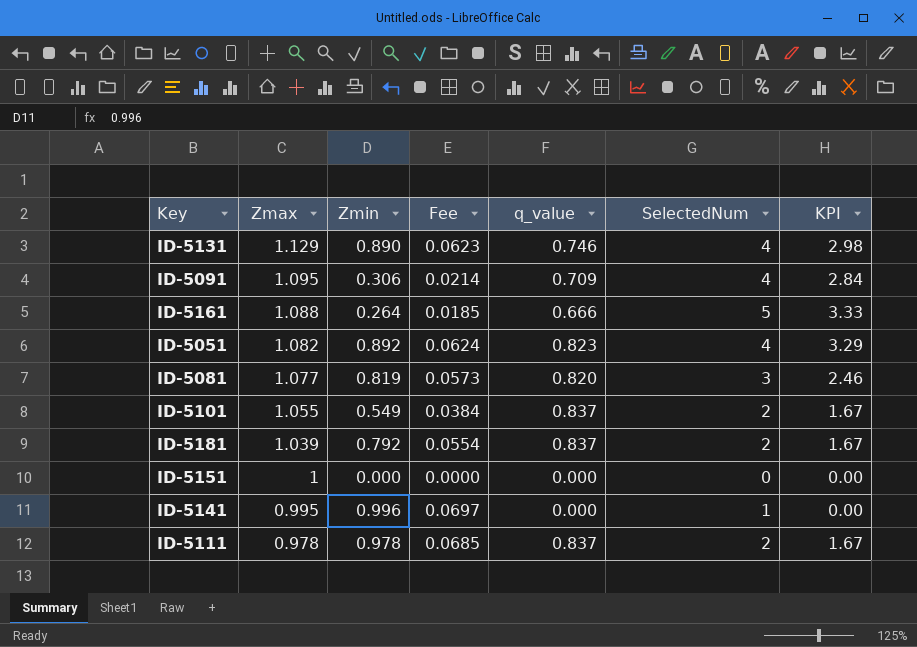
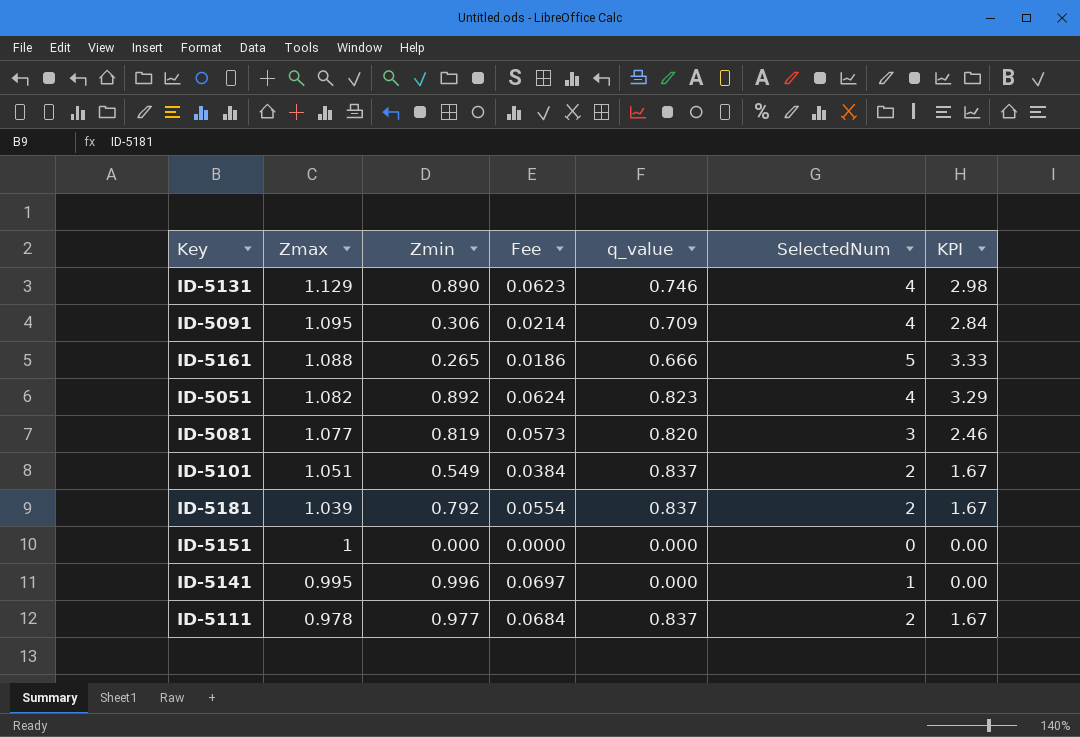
ID-5161 | Zmin: 0.264 -> 0.265
ID-5161 | Fee: 0.0185 -> 0.0186
ID-5101 | Zmax: 1.055 -> 1.051
ID-5111 | Zmin: 0.978 -> 0.977
ID-5111 | Fee: 0.0685 -> 0.0684

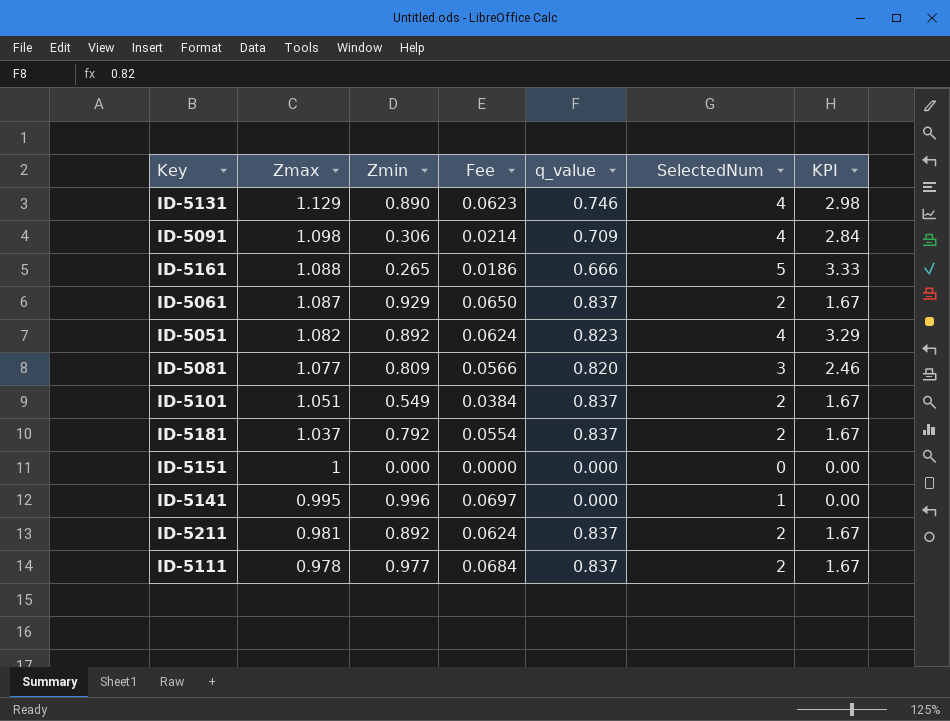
ID-5091 | Zmax: 1.095 -> 1.098
row ID-5061: none -> 1.087 | 0.929 | 0.0650 | 0.837 | 2 | 1.67
ID-5081 | Zmin: 0.819 -> 0.809
ID-5081 | Fee: 0.0573 -> 0.0566
ID-5181 | Zmax: 1.039 -> 1.037
row ID-5211: none -> 0.981 | 0.892 | 0.0624 | 0.837 | 2 | 1.67

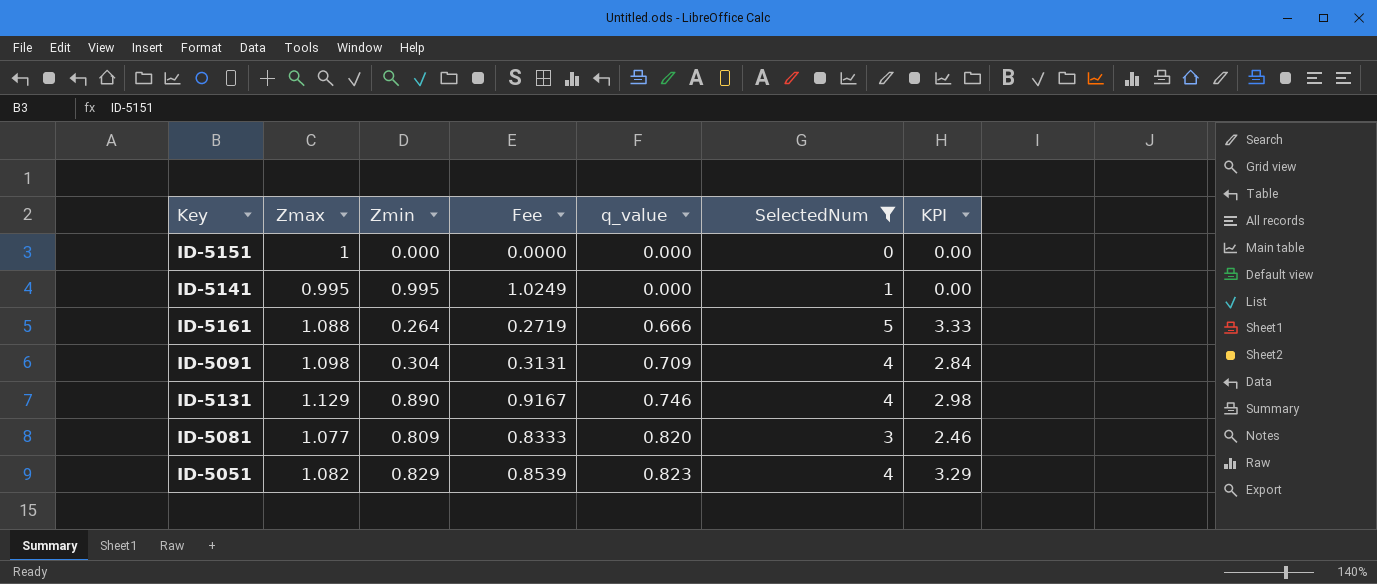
filter: none -> SelectedNum != 2
row order: Zmax descending -> q_value ascending
column Fee | formula: [Zmin] * 0.07 -> [Zmin] * 1.03
ID-5141 | Zmin: 0.996 -> 0.995
ID-5161 | Zmin: 0.265 -> 0.264
ID-5091 | Zmin: 0.306 -> 0.304
ID-5051 | Zmin: 0.892 -> 0.829

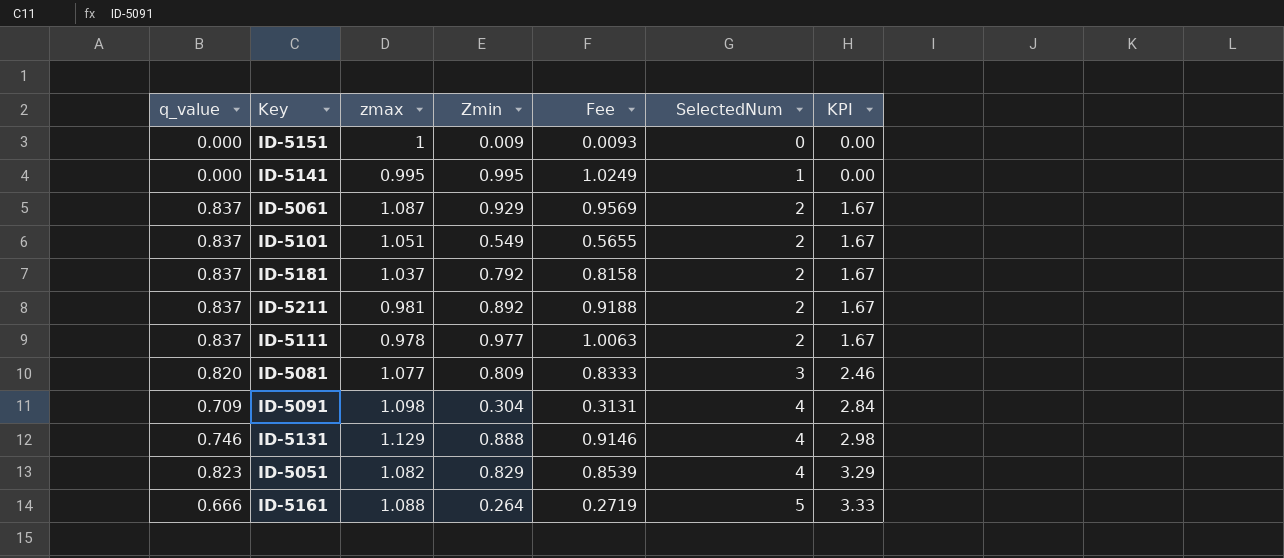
filter: SelectedNum != 2 -> none
row order: q_value ascending -> SelectedNum ascending
column q_value | position: 5 -> 1
column name: Zmax -> zmax
ID-5151 | Zmin: 0.000 -> 0.009
ID-5151 | Fee: 0.0000 -> 0.0093
ID-5131 | Zmin: 0.890 -> 0.888
ID-5131 | Fee: 0.9167 -> 0.9146

